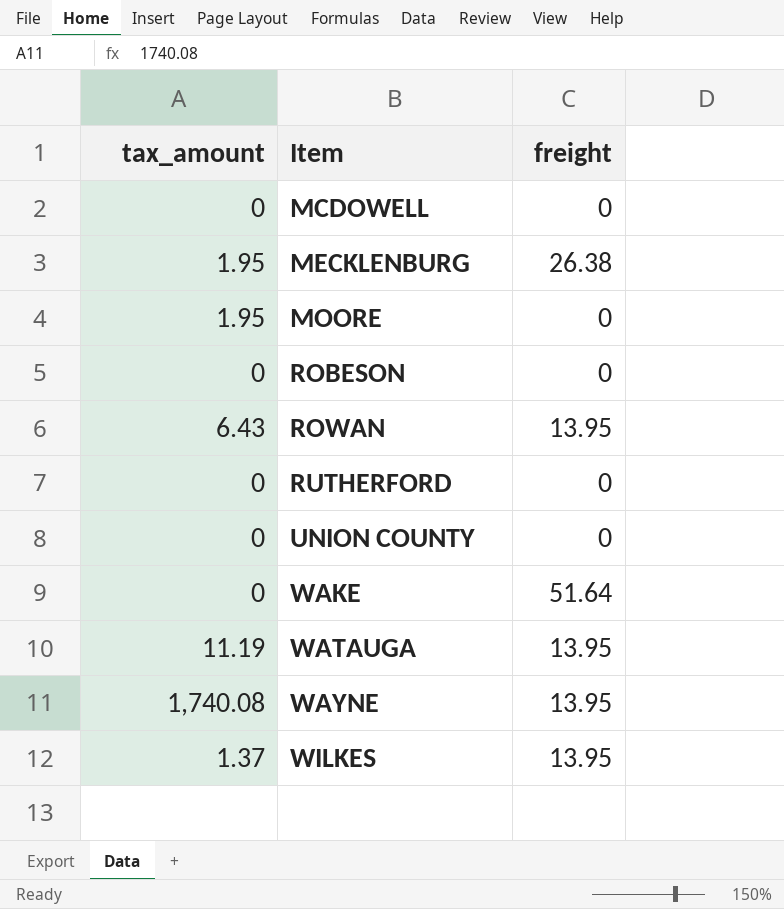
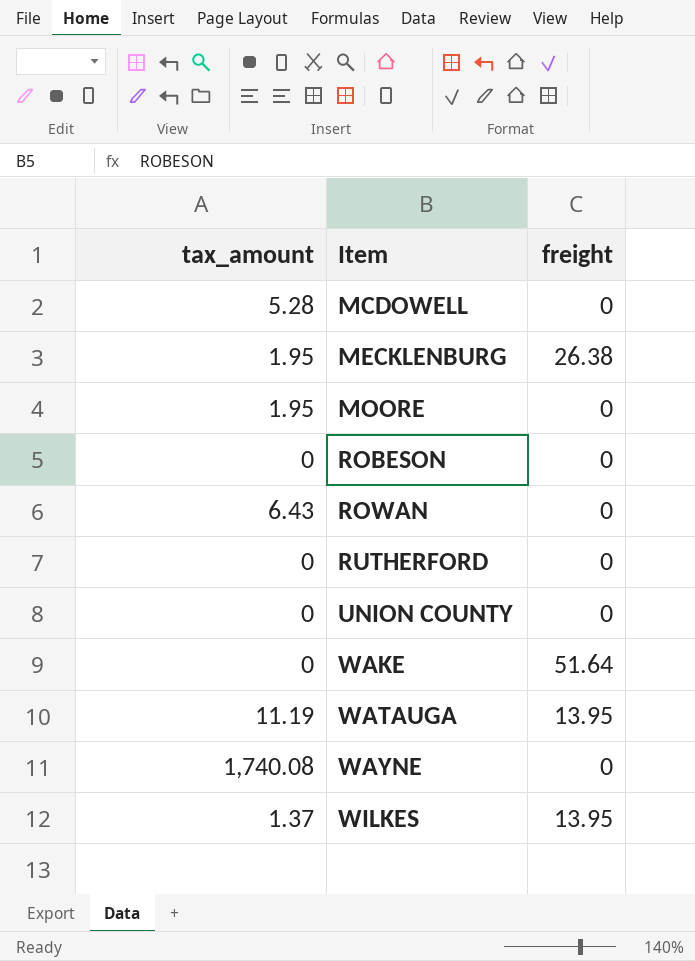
MCDOWELL | tax_amount: 0 -> 5.28
ROWAN | freight: 13.95 -> 0
WAYNE | freight: 13.95 -> 0

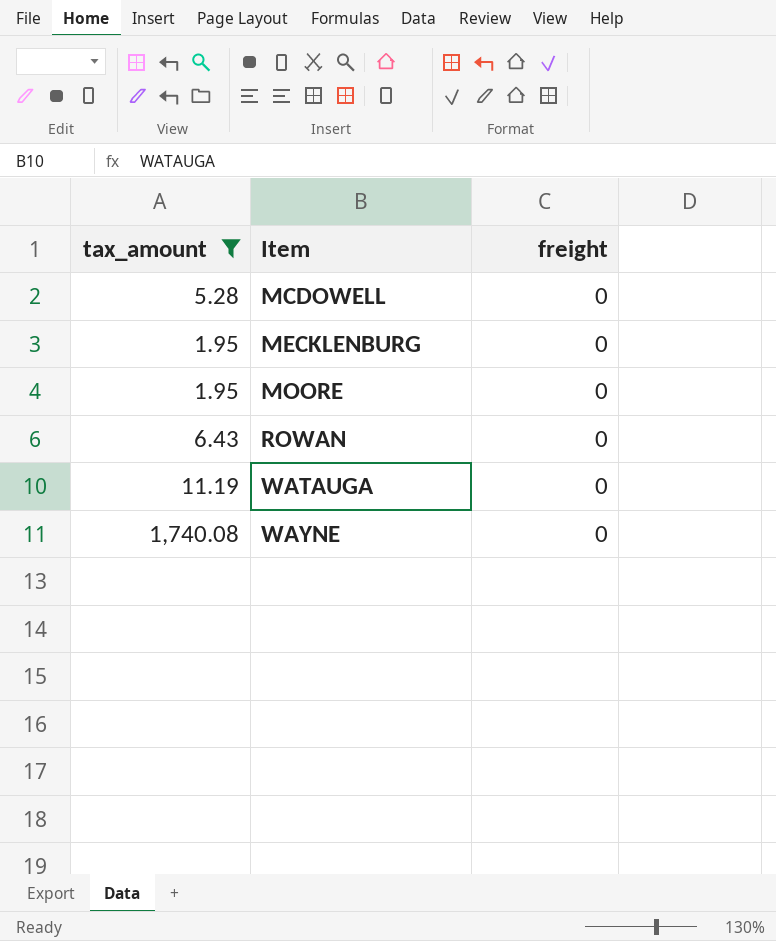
filter: none -> tax_amount >= 1.95
MECKLENBURG | freight: 26.38 -> 0
WATAUGA | freight: 13.95 -> 0

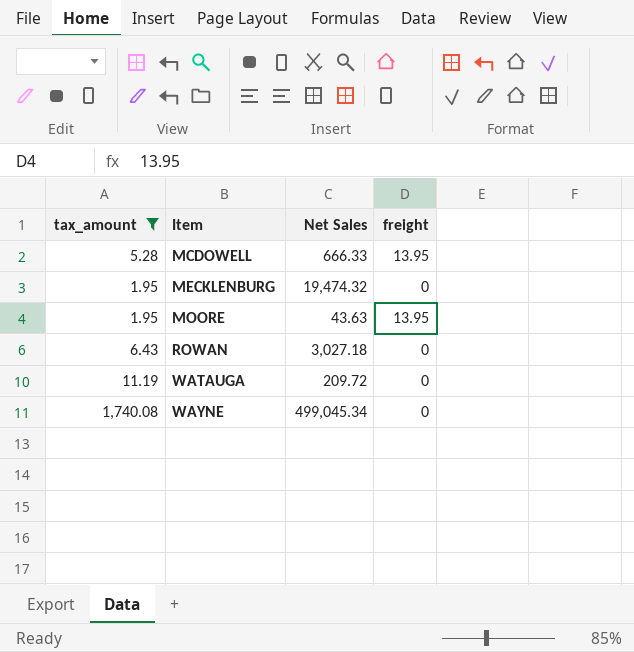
column Net Sales | position: none -> 3
MCDOWELL | freight: 0 -> 13.95
MOORE | freight: 0 -> 13.95

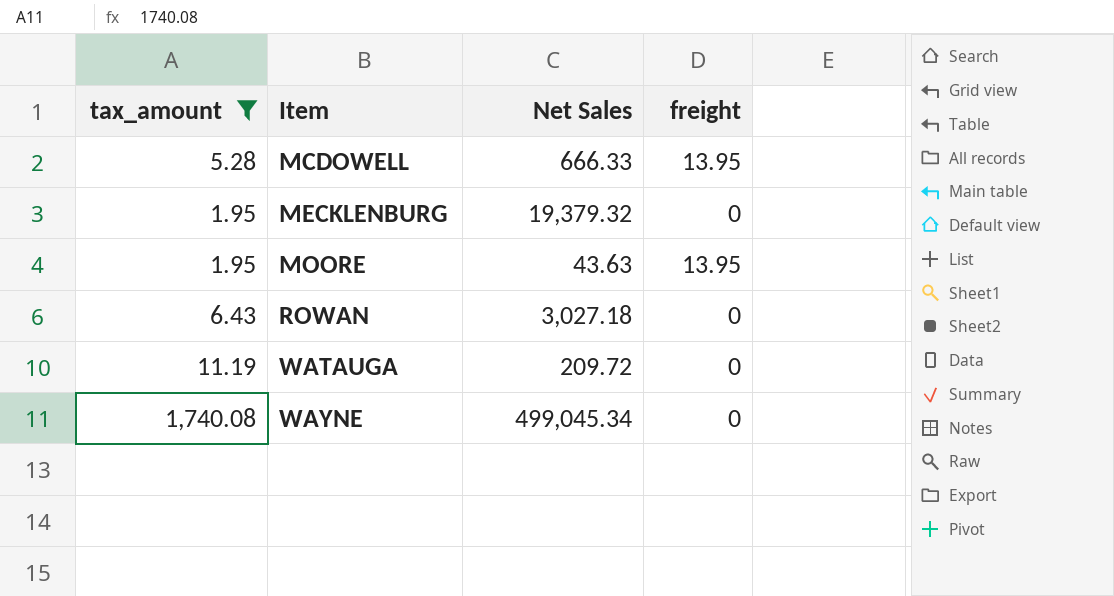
MECKLENBURG | Net Sales: 19,474.32 -> 19,379.32

